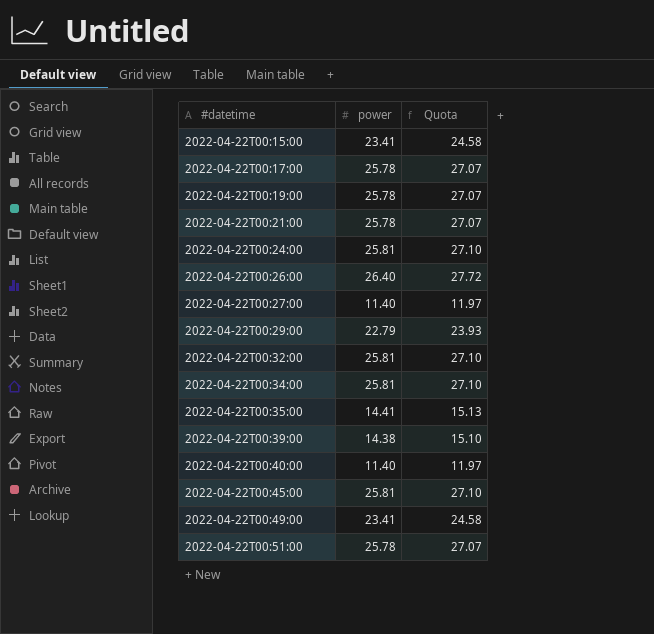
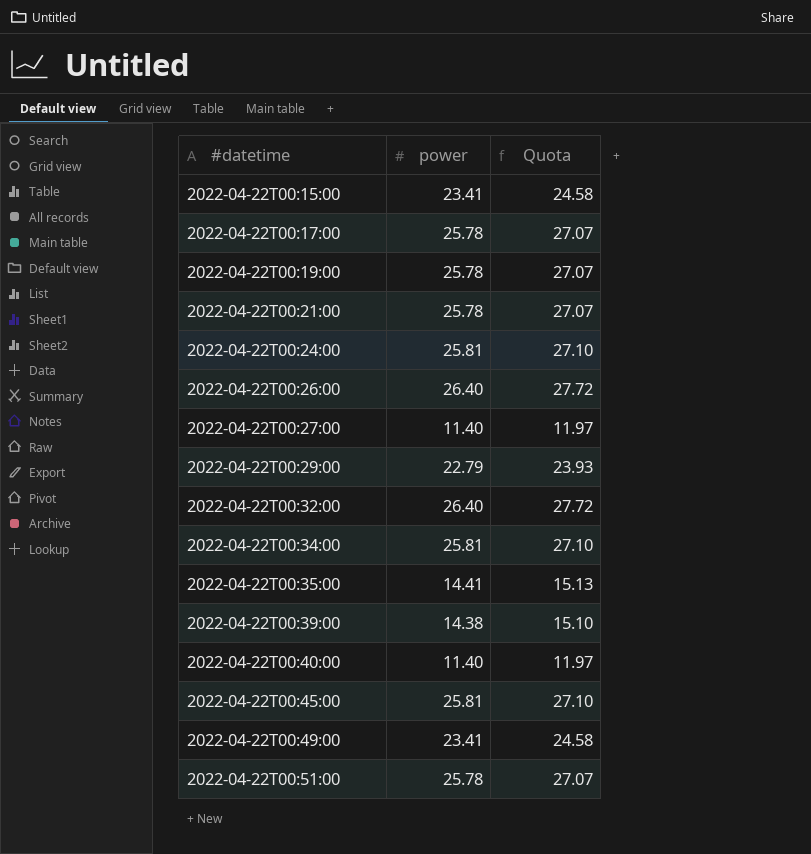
2022-04-22T00:32:00 | power: 25.81 -> 26.40
2022-04-22T00:32:00 | Quota: 27.10 -> 27.72

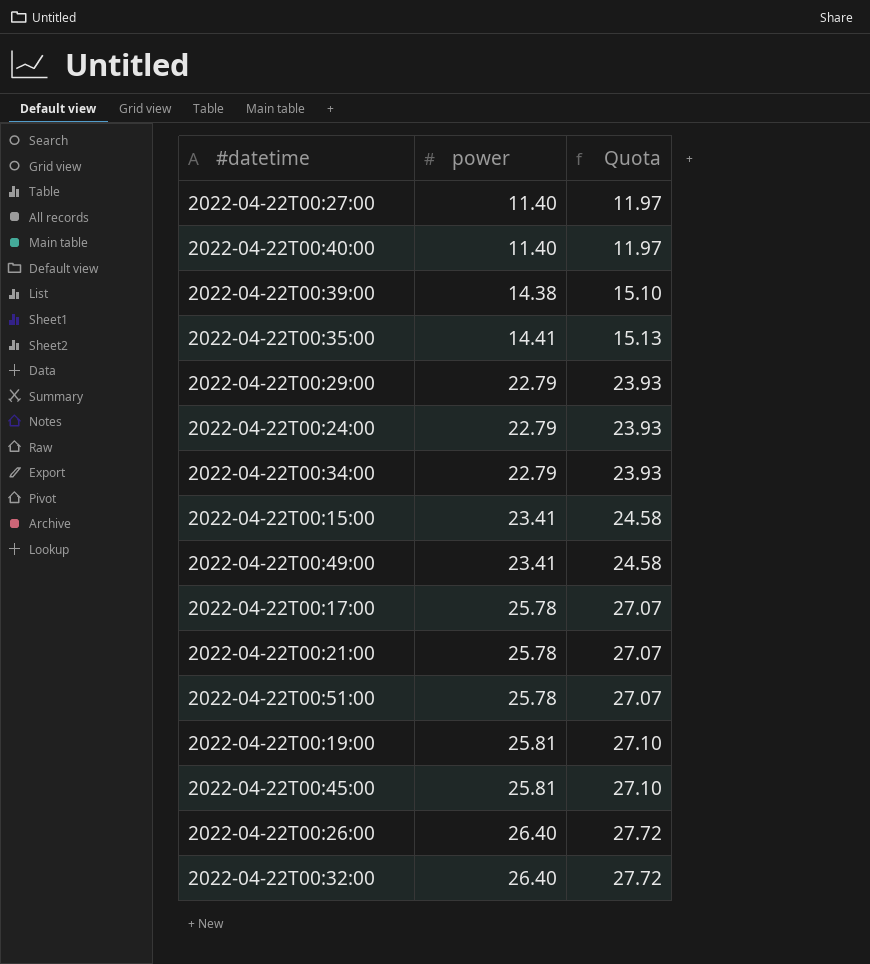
row order: #datetime ascending -> power ascending
2022-04-22T00:24:00 | power: 25.81 -> 22.79
2022-04-22T00:24:00 | Quota: 27.10 -> 23.93
2022-04-22T00:34:00 | power: 25.81 -> 22.79
2022-04-22T00:34:00 | Quota: 27.10 -> 23.93
2022-04-22T00:19:00 | power: 25.78 -> 25.81
2022-04-22T00:19:00 | Quota: 27.07 -> 27.10

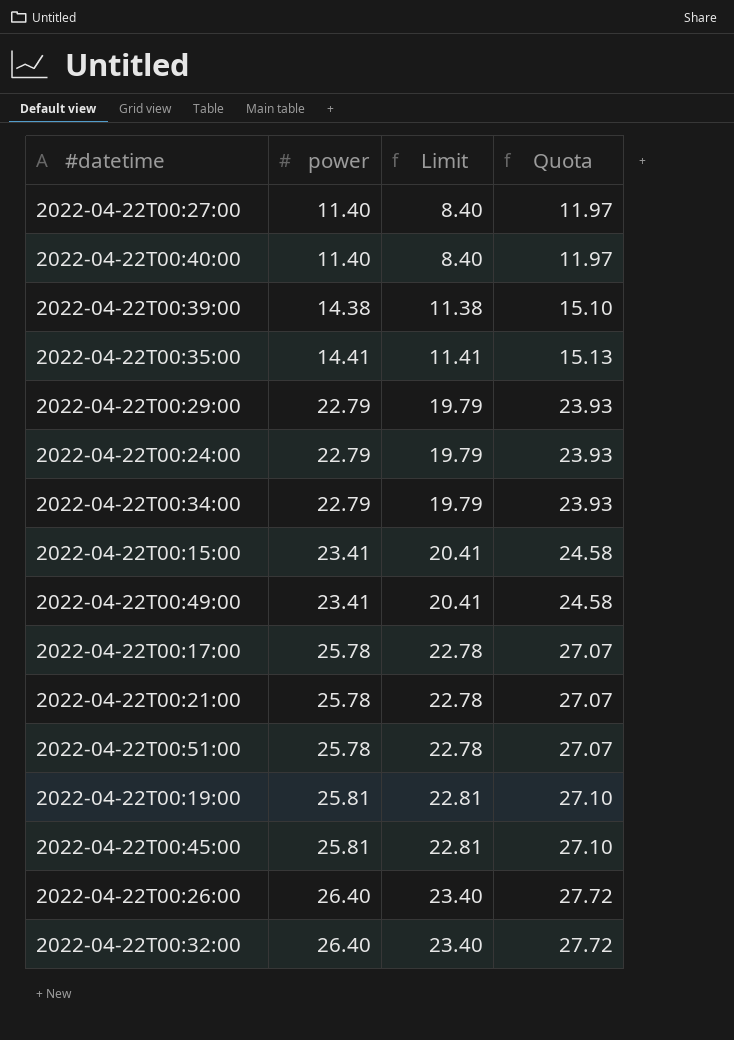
column Limit | formula: none -> [power] - 3

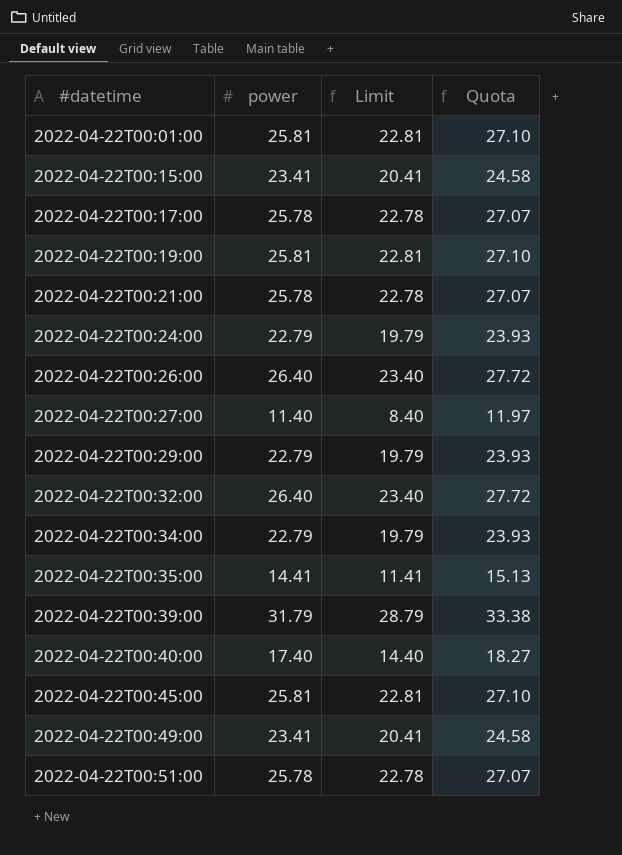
row order: power ascending -> #datetime ascending
row 2022-04-22T00:01:00: none -> 25.81 | 22.81 | 27.10
2022-04-22T00:39:00 | power: 14.38 -> 31.79
2022-04-22T00:39:00 | Limit: 11.38 -> 28.79
2022-04-22T00:39:00 | Quota: 15.10 -> 33.38
2022-04-22T00:40:00 | power: 11.40 -> 17.40
2022-04-22T00:40:00 | Limit: 8.40 -> 14.40
2022-04-22T00:40:00 | Quota: 11.97 -> 18.27

